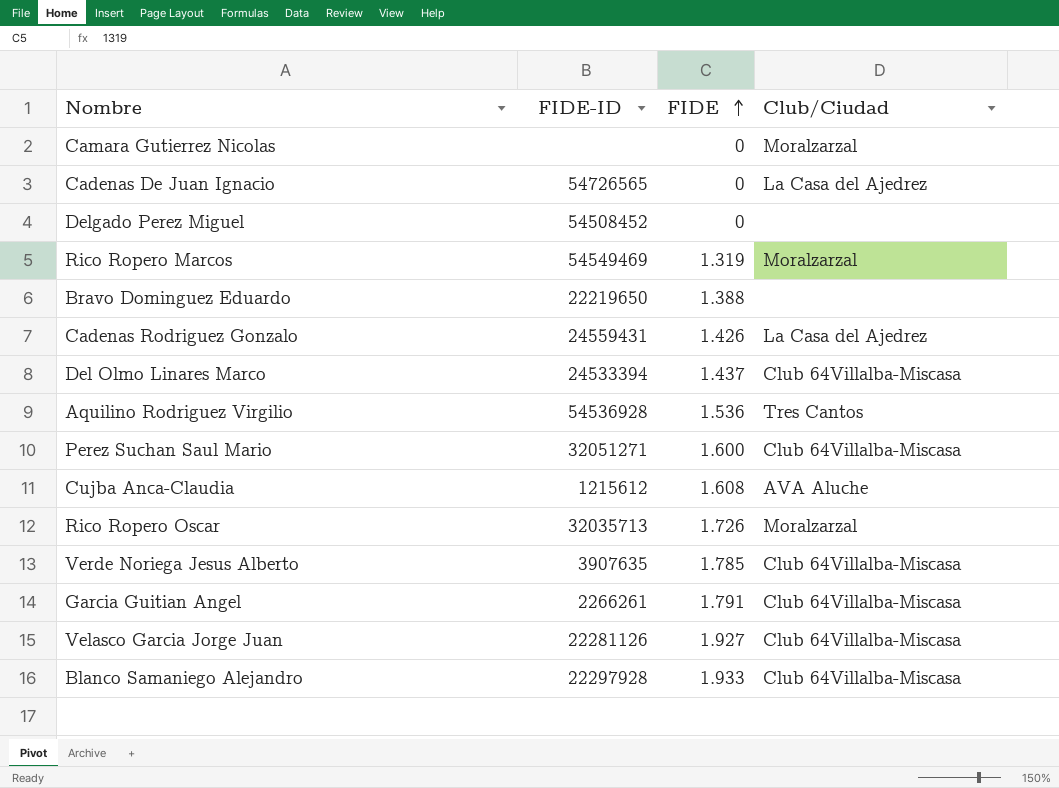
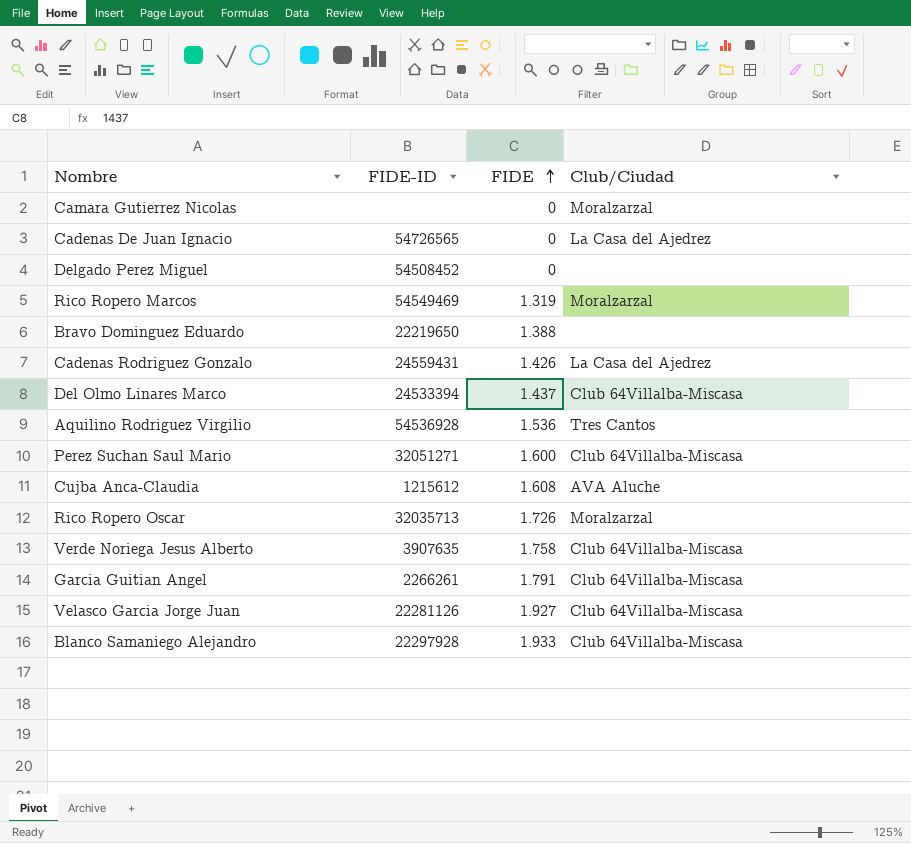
Verde Noriega Jesus Alberto | FIDE: 1.785 -> 1.758

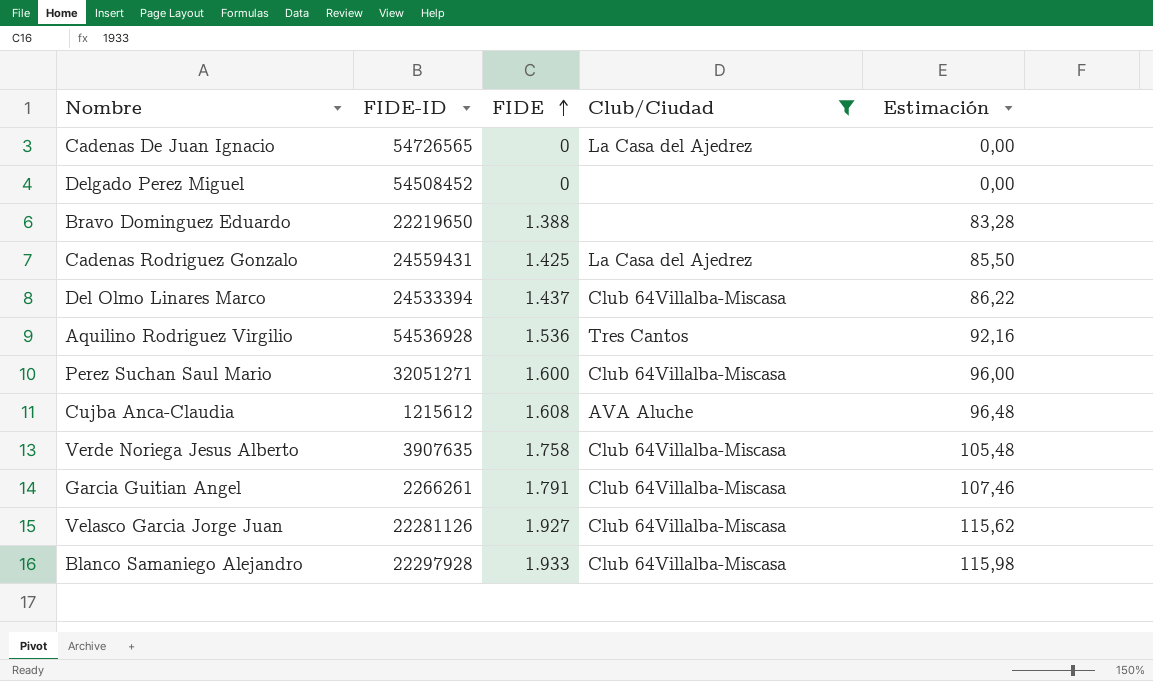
filter: none -> Club/Ciudad != Moralzarzal
column Estimación | formula: none -> [FIDE] * 0,06
Cadenas Rodriguez Gonzalo | FIDE: 1.426 -> 1.425

